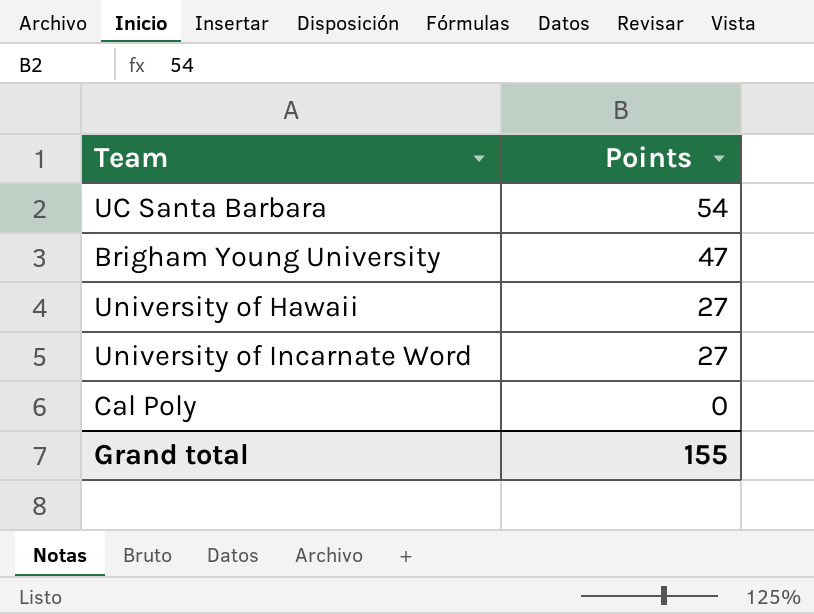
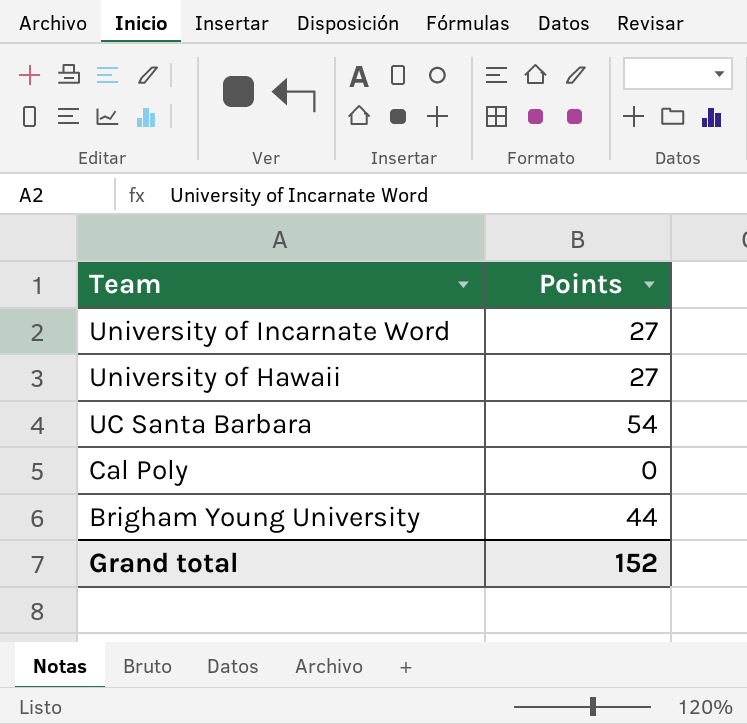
row order: Points descending -> Team descending
Brigham Young University | Points: 47 -> 44
Grand total | Points: 155 -> 152

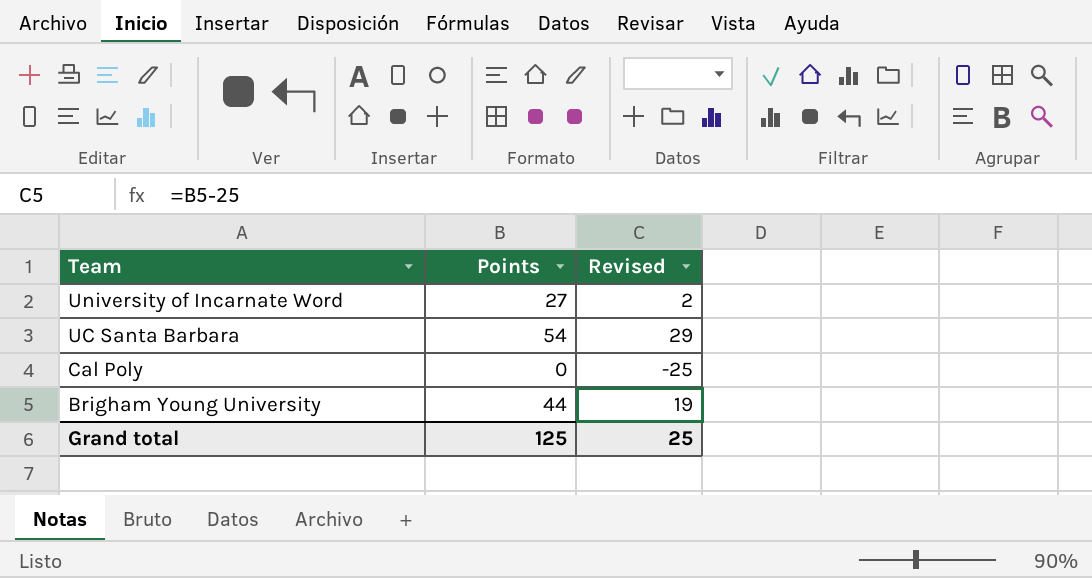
column Revised | formula: none -> [Points] - 25
row University of Hawaii: 27 -> none
Grand total | Points: 152 -> 125

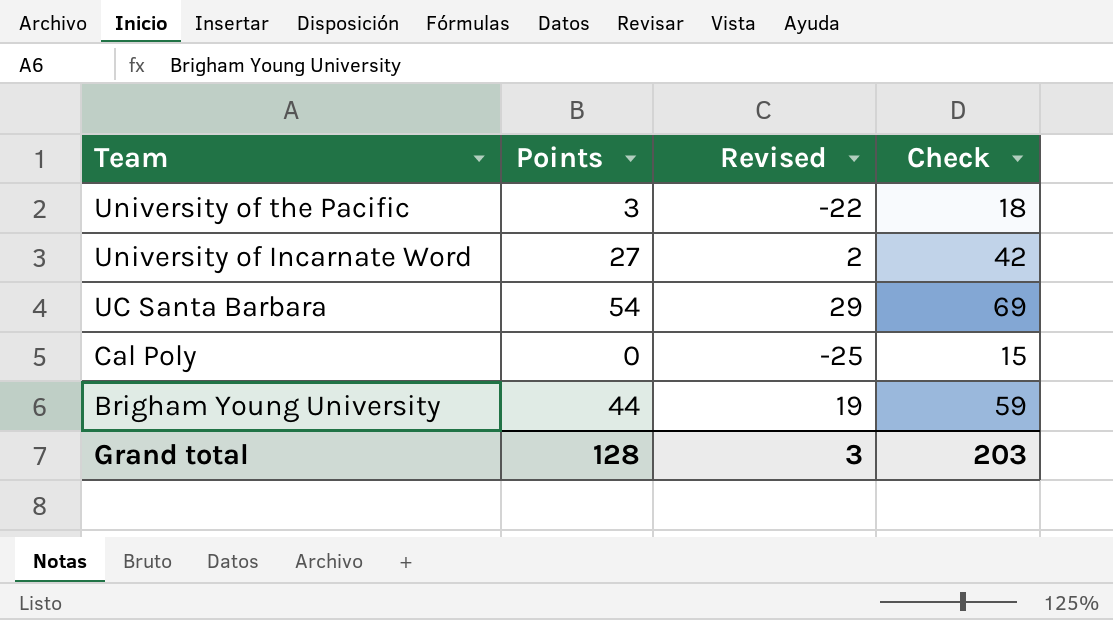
column Check | formula: none -> [Points] + 15
row University of the Pacific: none -> 3 | -22 | 18
Grand total | Points: 125 -> 128
Grand total | Revised: 25 -> 3

